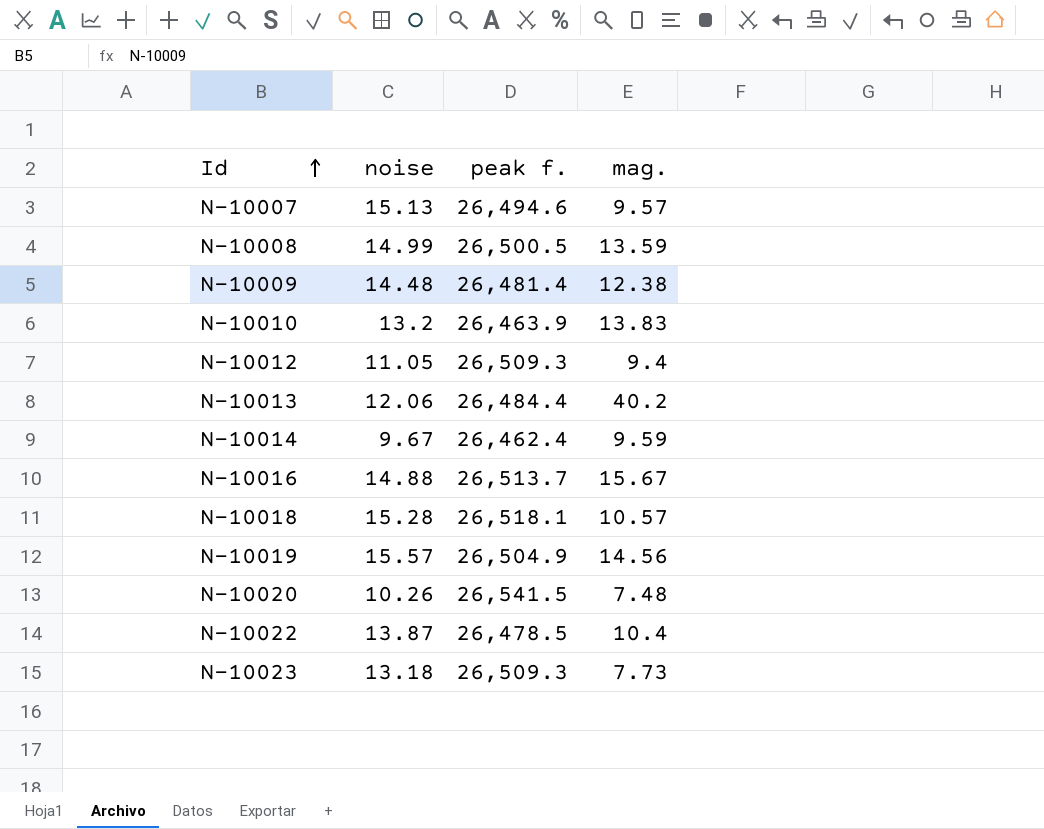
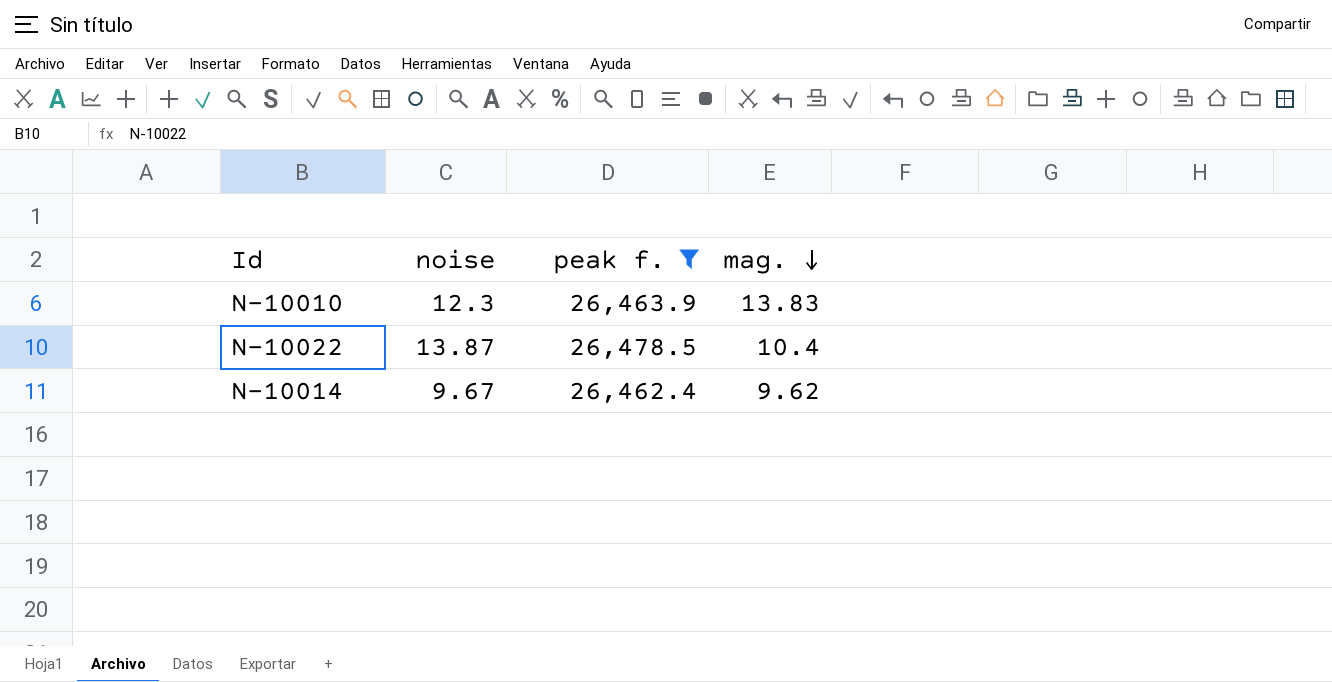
filter: none -> peak f. <= 26,478.5
row order: Id ascending -> mag. descending
N-10010 | noise: 13.2 -> 12.3
N-10014 | mag.: 9.59 -> 9.62

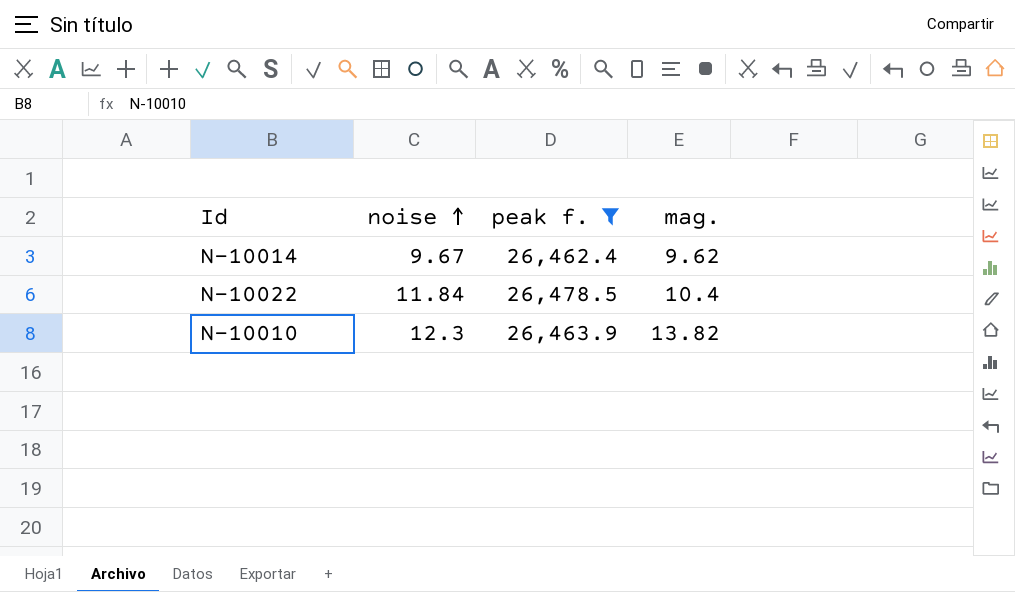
row order: mag. descending -> noise ascending
N-10022 | noise: 13.87 -> 11.84
N-10010 | mag.: 13.83 -> 13.82

